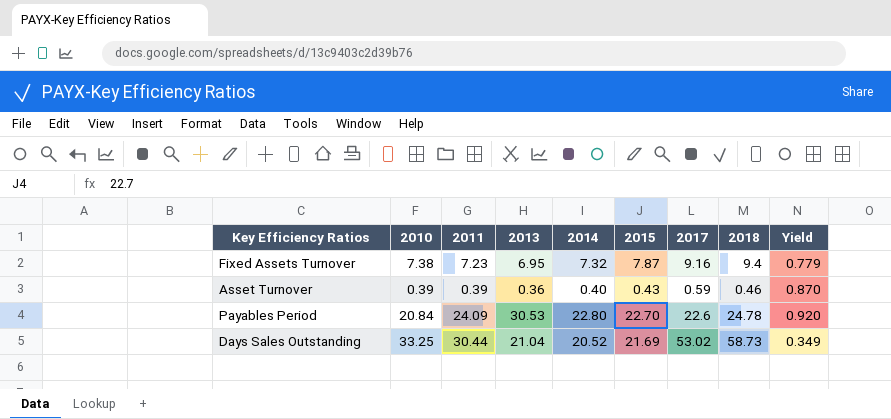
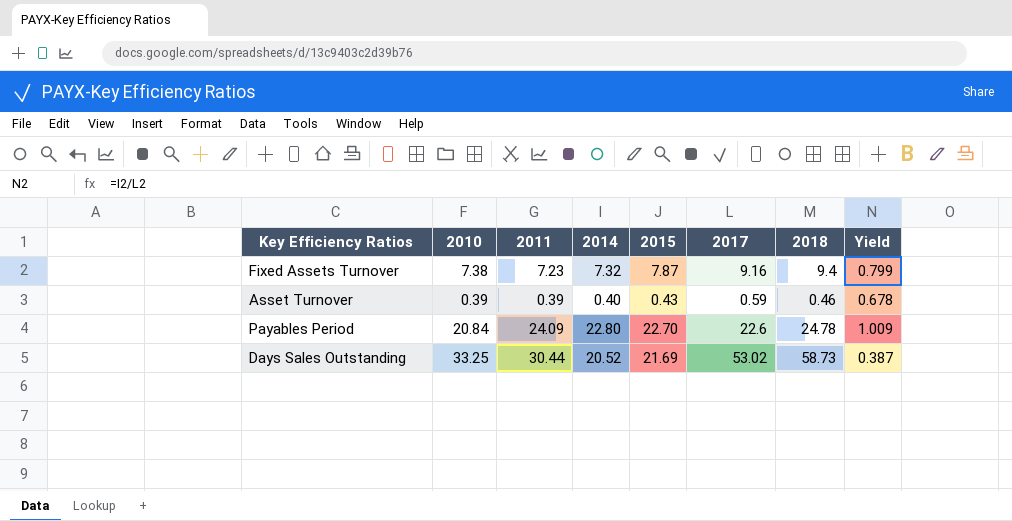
column 2013 | position: 4 -> none
column Yield | formula: [2014] / [2018] -> [2014] / [2017]

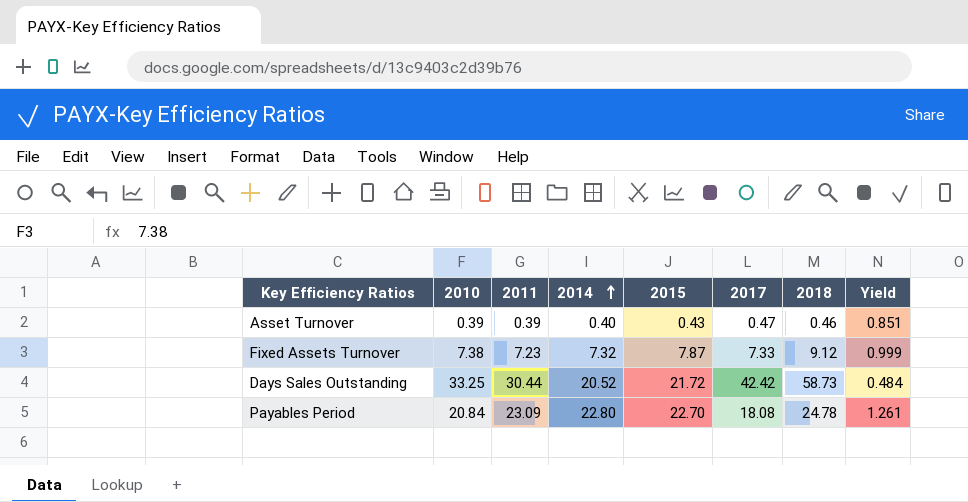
row order: none -> 2014 ascending
Asset Turnover | 2017: 0.59 -> 0.47
Asset Turnover | Yield: 0.678 -> 0.851
Fixed Assets Turnover | 2017: 9.16 -> 7.33
Fixed Assets Turnover | 2018: 9.4 -> 9.12
Fixed Assets Turnover | Yield: 0.799 -> 0.999
Days Sales Outstanding | 2015: 21.69 -> 21.72
Days Sales Outstanding | 2017: 53.02 -> 42.42
Days Sales Outstanding | Yield: 0.387 -> 0.484
Payables Period | 2011: 24.09 -> 23.09
Payables Period | 2017: 22.6 -> 18.08
Payables Period | Yield: 1.009 -> 1.261

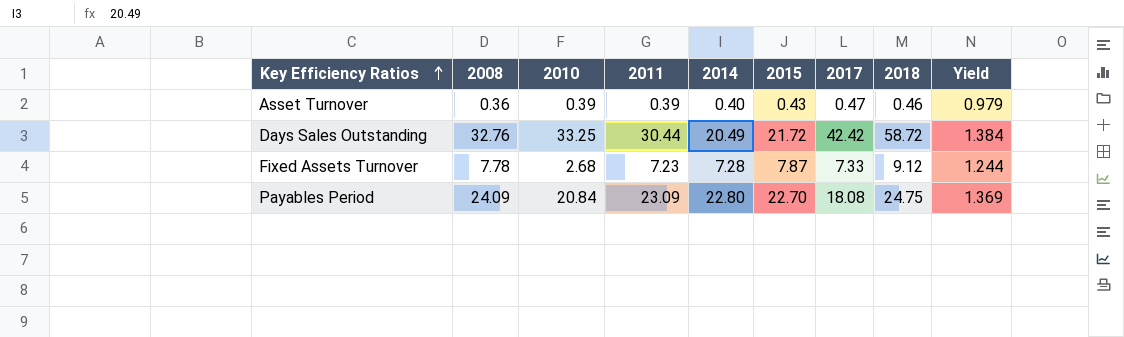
row order: 2014 ascending -> Key Efficiency Ratios ascending
column 2008 | position: none -> 2
column Yield | formula: [2014] / [2017] -> [2018] / [2017]
Days Sales Outstanding | 2014: 20.52 -> 20.49
Days Sales Outstanding | 2018: 58.73 -> 58.72
Fixed Assets Turnover | 2010: 7.38 -> 2.68
Fixed Assets Turnover | 2014: 7.32 -> 7.28
Payables Period | 2018: 24.78 -> 24.75

